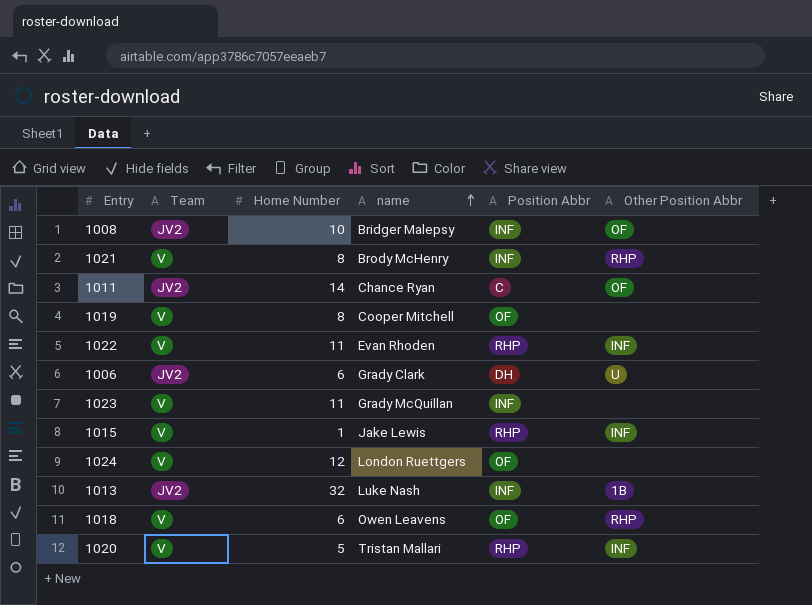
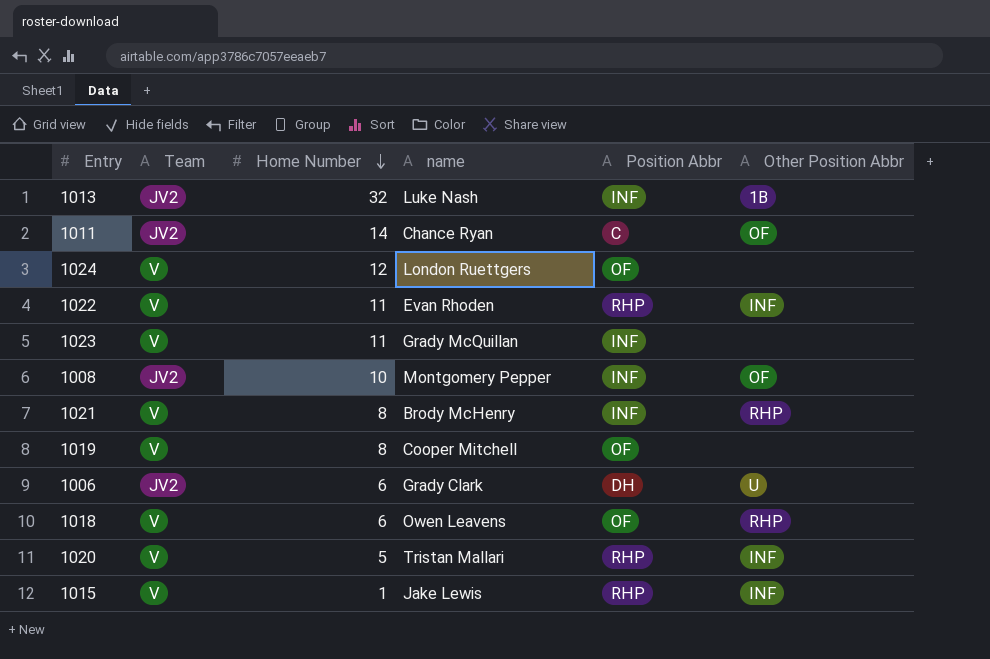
row order: name ascending -> Home Number descending
1008 | name: Bridger Malepsy -> Montgomery Pepper

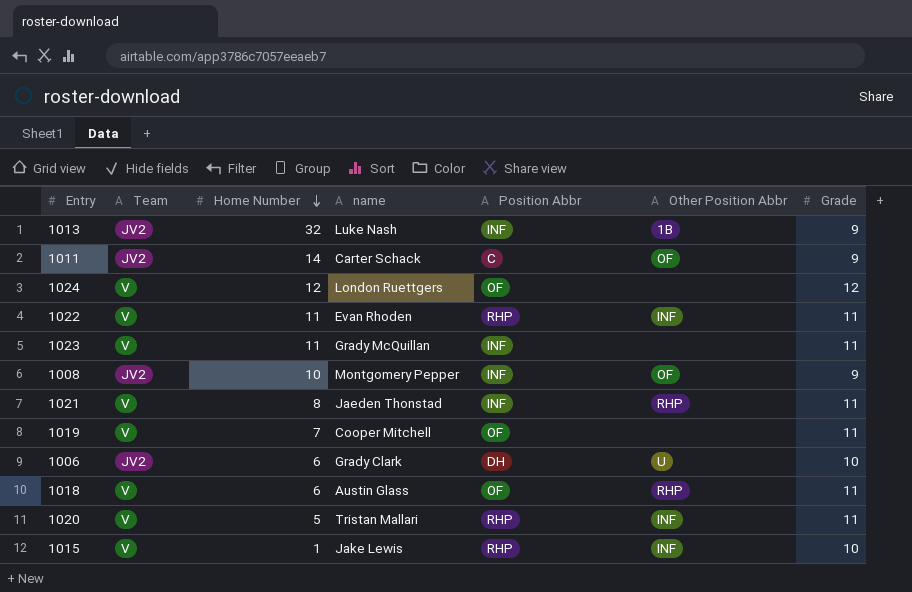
column Grade | position: none -> 7
1011 | name: Chance Ryan -> Carter Schack
1021 | name: Brody McHenry -> Jaeden Thonstad
1019 | Home Number: 8 -> 7
1018 | name: Owen Leavens -> Austin Glass

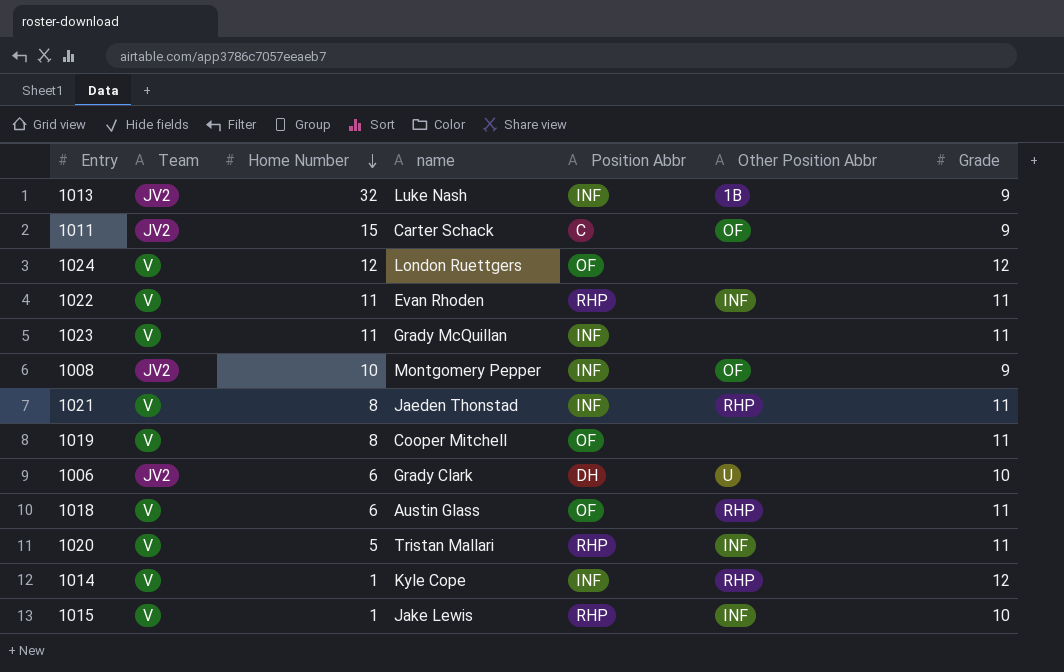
1011 | Home Number: 14 -> 15
1019 | Home Number: 7 -> 8
row 1014: none -> V | 1 | Kyle Cope | INF | RHP | 12

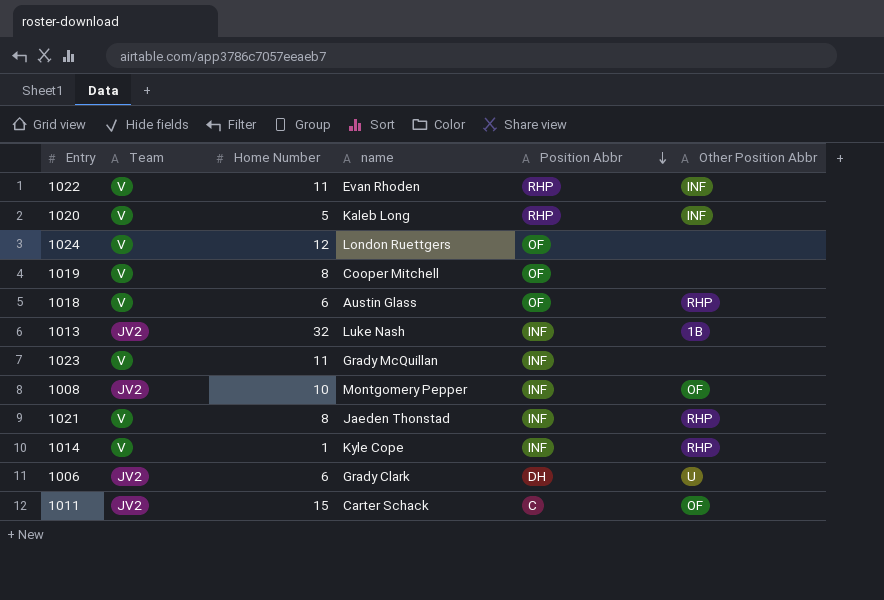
row order: Home Number descending -> Position Abbr descending
column Grade | position: 7 -> none
row 1015: V | 1 | Jake Lewis | RHP | INF | 10 -> none
1020 | name: Tristan Mallari -> Kaleb Long

